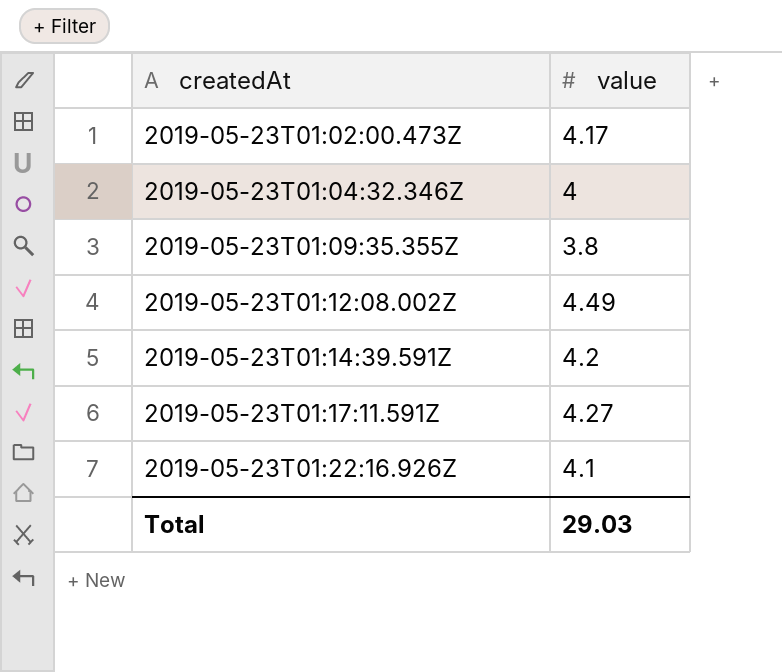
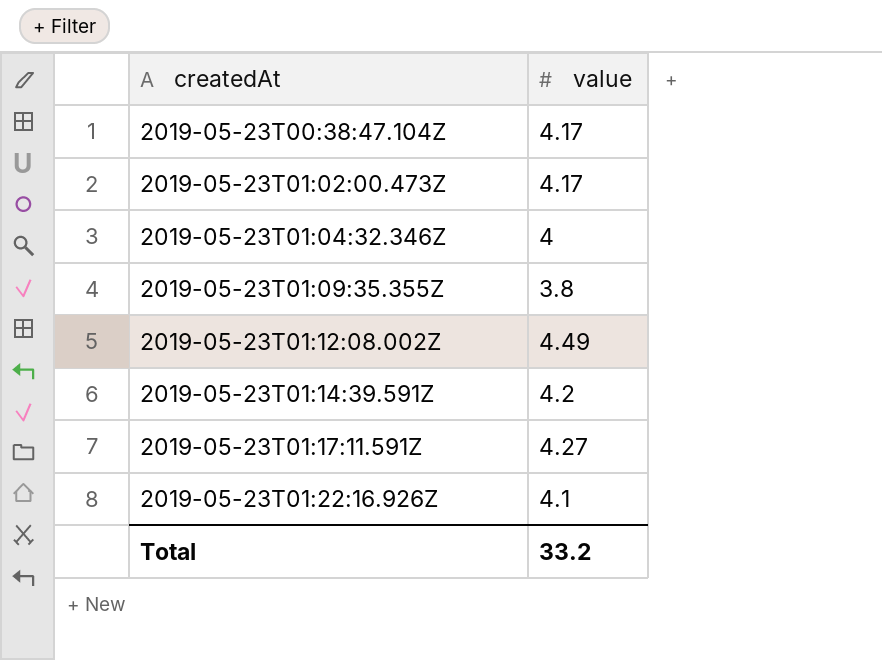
row 2019-05-23T00:38:47.104Z: none -> 4.17
Total | value: 29.03 -> 33.2

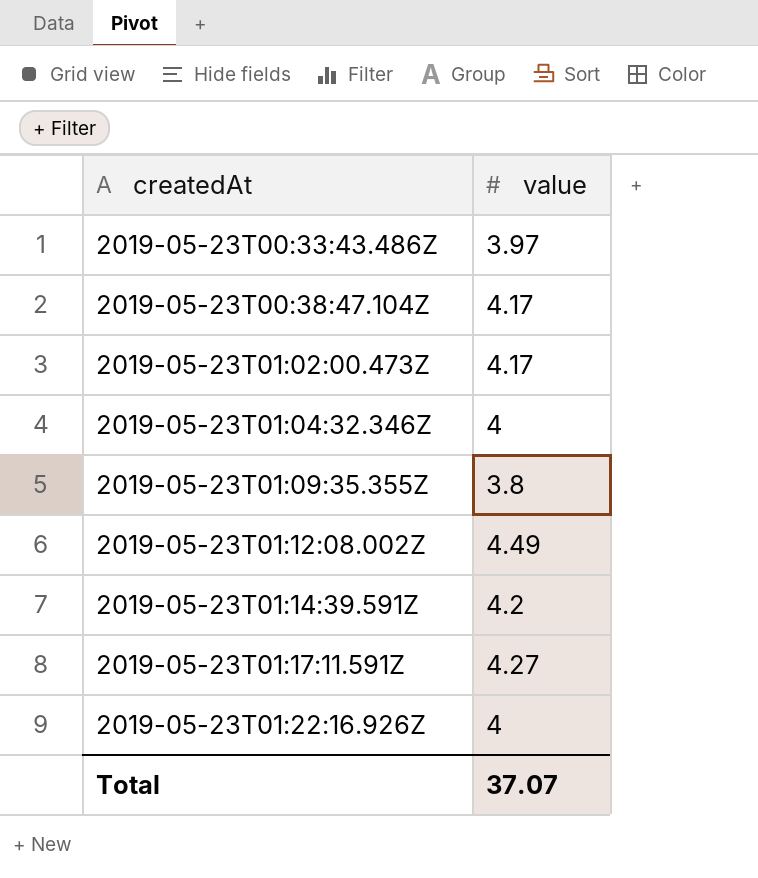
row 2019-05-23T00:33:43.486Z: none -> 3.97
2019-05-23T01:22:16.926Z | value: 4.1 -> 4
Total | value: 33.2 -> 37.07

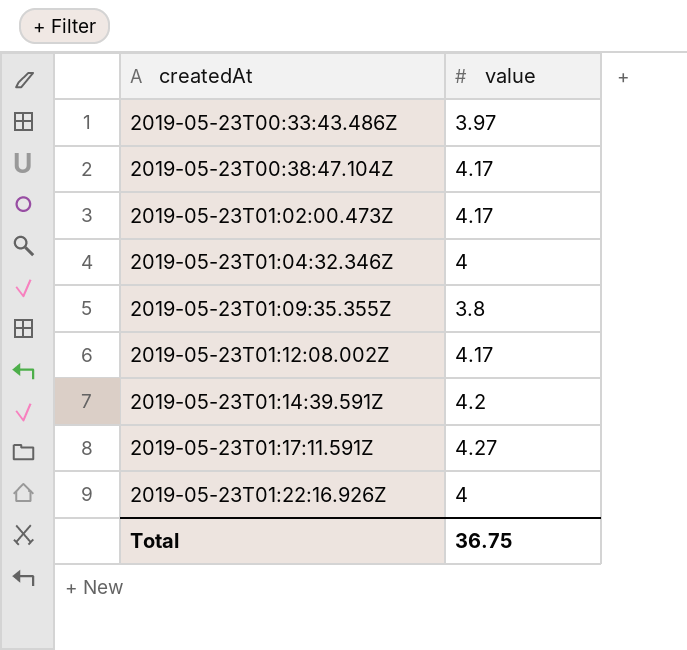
2019-05-23T01:12:08.002Z | value: 4.49 -> 4.17
Total | value: 37.07 -> 36.75

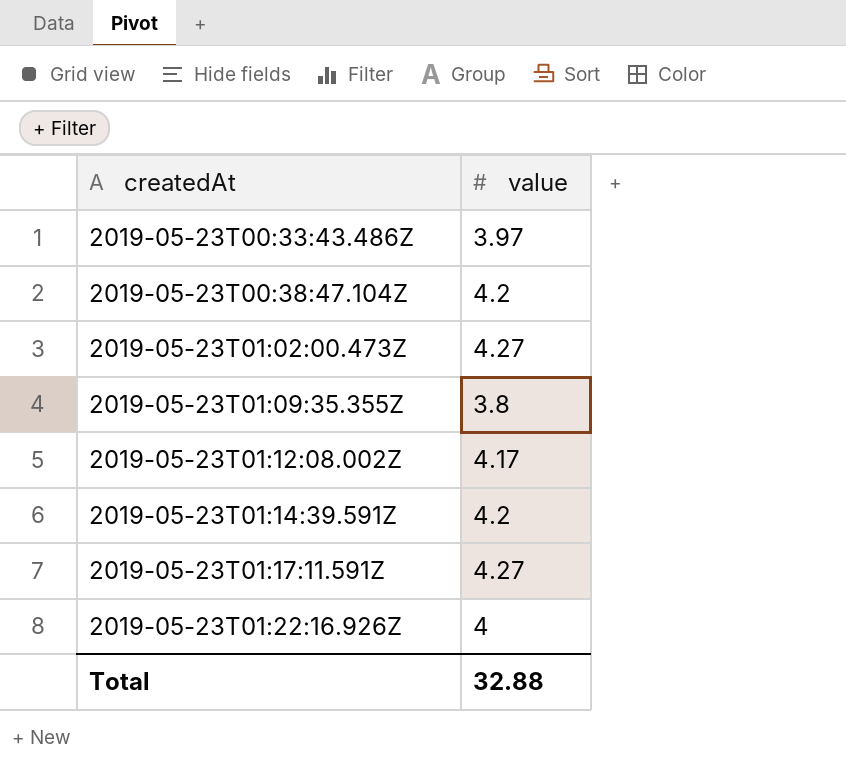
row 2019-05-23T01:04:32.346Z: 4 -> none
2019-05-23T00:38:47.104Z | value: 4.17 -> 4.2
2019-05-23T01:02:00.473Z | value: 4.17 -> 4.27
Total | value: 36.75 -> 32.88

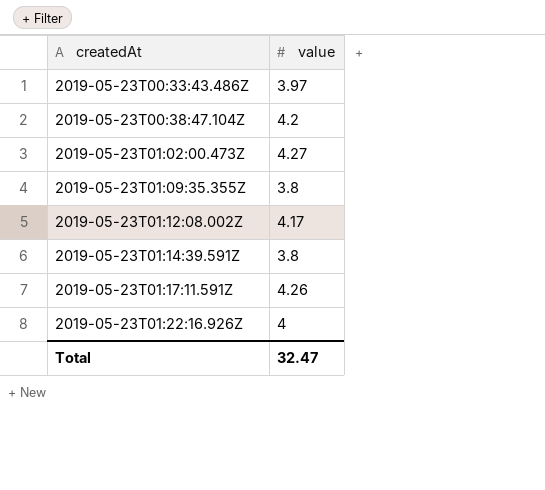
2019-05-23T01:14:39.591Z | value: 4.2 -> 3.8
2019-05-23T01:17:11.591Z | value: 4.27 -> 4.26
Total | value: 32.88 -> 32.47

